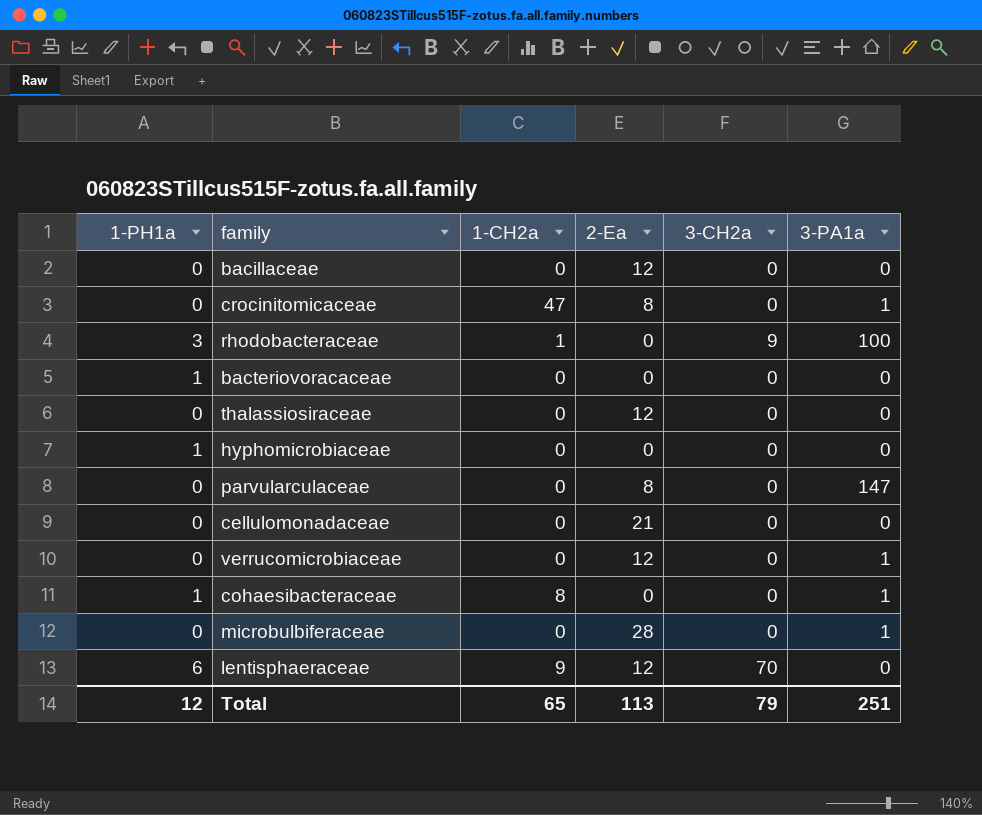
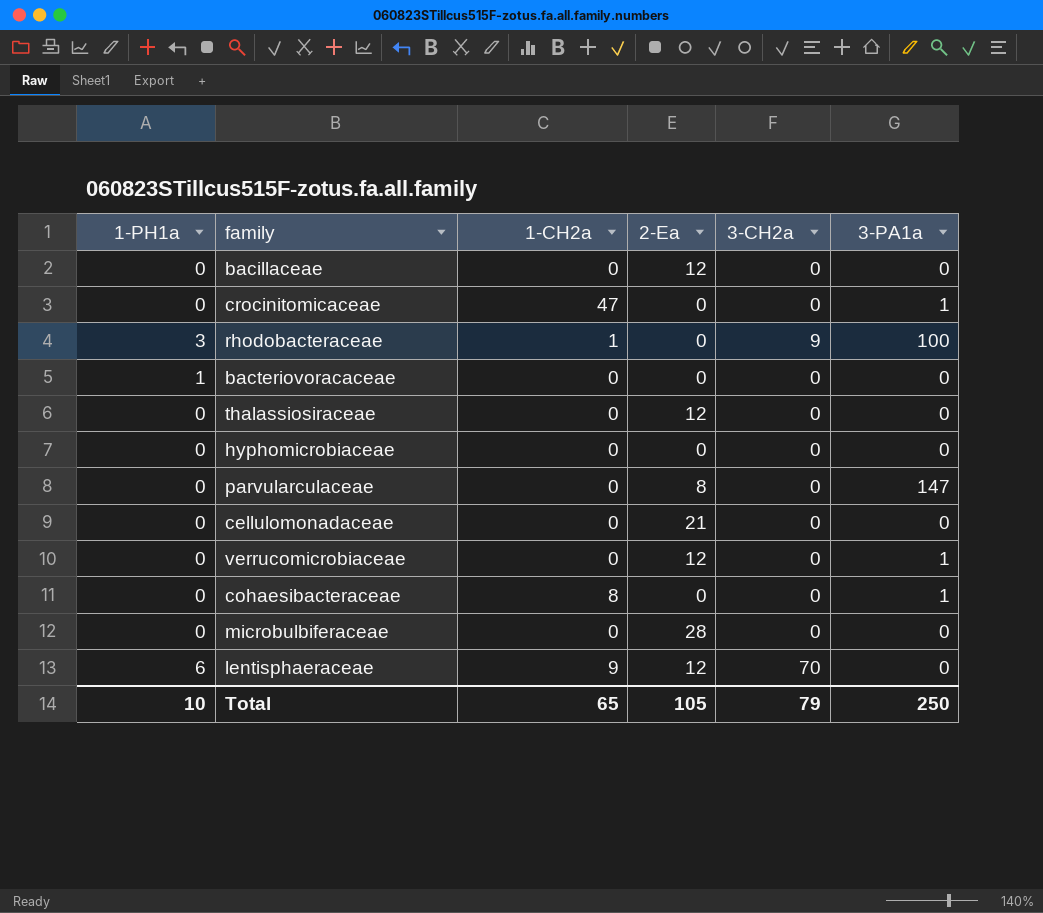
crocinitomicaceae | 2-Ea: 8 -> 0
hyphomicrobiaceae | 1-PH1a: 1 -> 0
cohaesibacteraceae | 1-PH1a: 1 -> 0
microbulbiferaceae | 3-PA1a: 1 -> 0
Total | 1-PH1a: 12 -> 10
Total | 2-Ea: 113 -> 105
Total | 3-PA1a: 251 -> 250

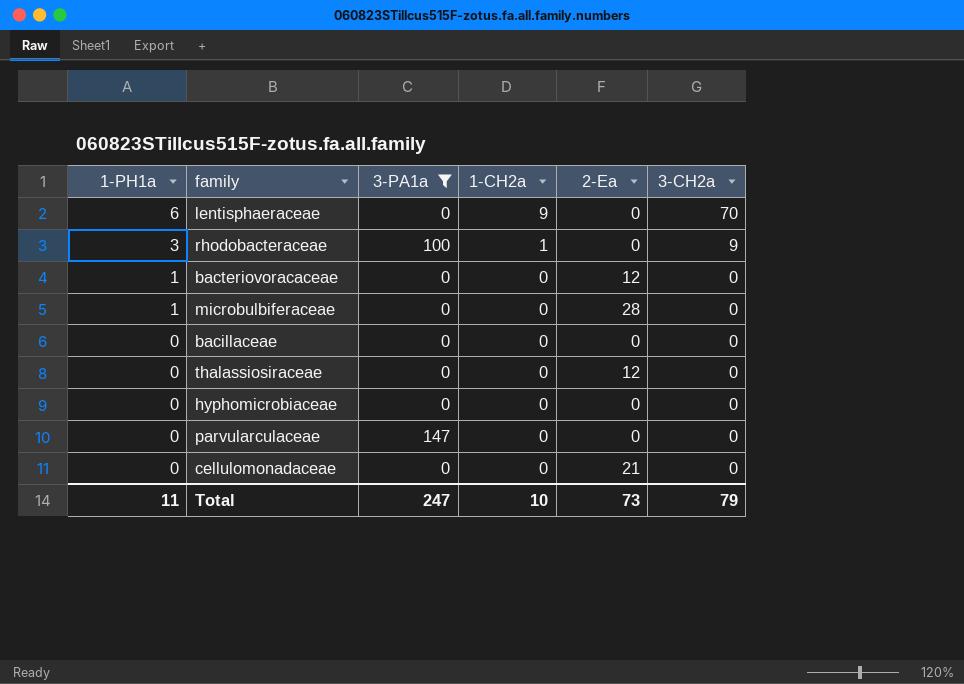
filter: none -> 3-PA1a != 1
row order: none -> 1-PH1a descending
column 3-PA1a | position: 6 -> 3
lentisphaeraceae | 2-Ea: 12 -> 0
bacteriovoracaceae | 2-Ea: 0 -> 12
microbulbiferaceae | 1-PH1a: 0 -> 1
bacillaceae | 2-Ea: 12 -> 0
parvularculaceae | 2-Ea: 8 -> 0
Total | 1-PH1a: 10 -> 11
Total | 3-PA1a: 250 -> 247
Total | 1-CH2a: 65 -> 10
Total | 2-Ea: 105 -> 73

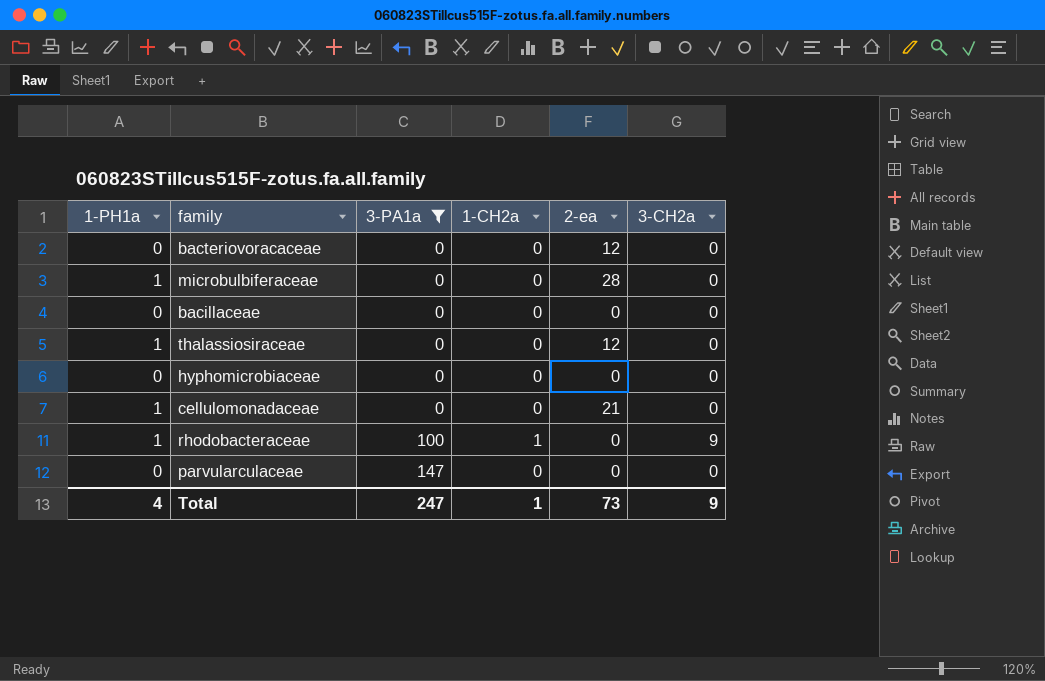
row order: 1-PH1a descending -> 3-PA1a ascending
column name: 2-Ea -> 2-ea
row lentisphaeraceae: 6 | 0 | 9 | 0 | 70 -> none
bacteriovoracaceae | 1-PH1a: 1 -> 0
thalassiosiraceae | 1-PH1a: 0 -> 1
cellulomonadaceae | 1-PH1a: 0 -> 1
rhodobacteraceae | 1-PH1a: 3 -> 1
Total | 1-PH1a: 11 -> 4
Total | 1-CH2a: 10 -> 1
Total | 3-CH2a: 79 -> 9

